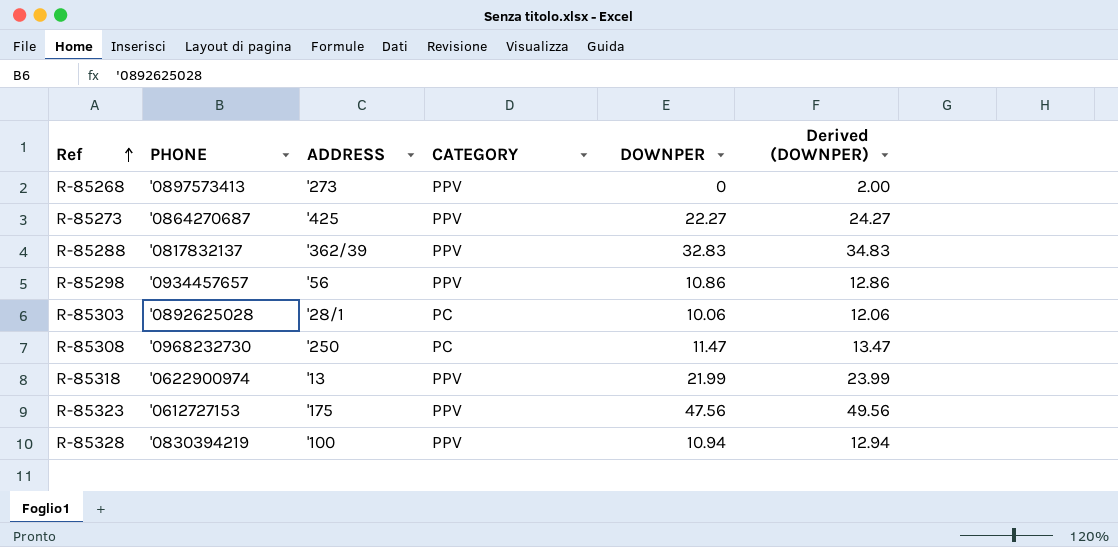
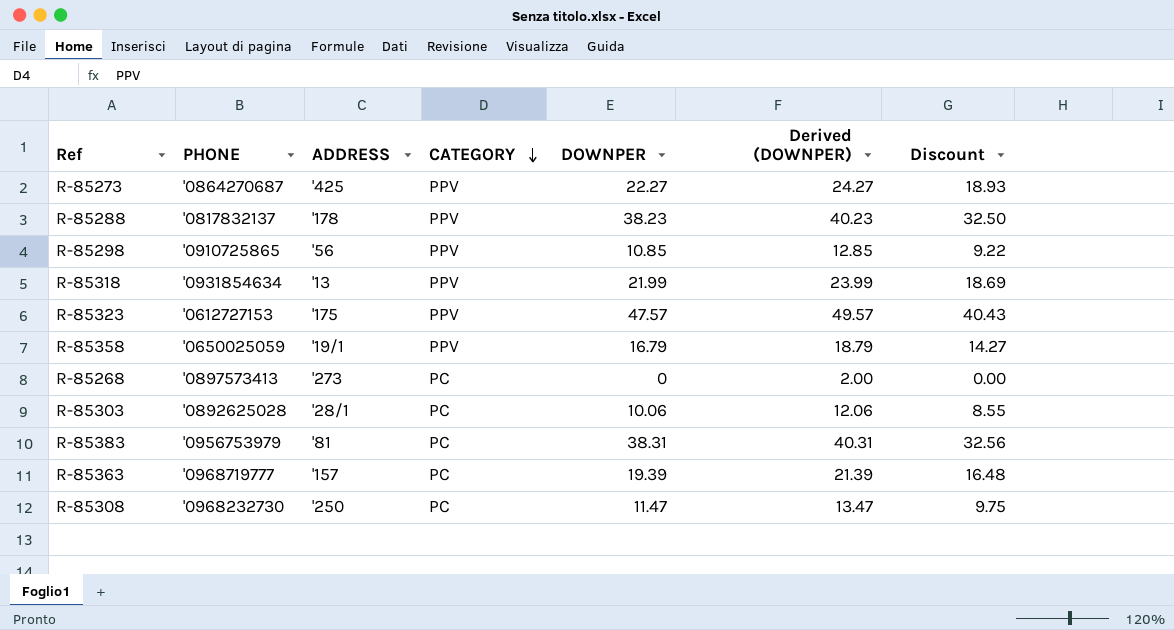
row order: Ref ascending -> CATEGORY descending
column Discount | formula: none -> [DOWNPER] * 0.85
row R-85328: '0830394219 | '100 | PPV | 10.94 | 12.94 -> none
R-85288 | ADDRESS: '362/39 -> '178
R-85288 | DOWNPER: 32.83 -> 38.23
R-85288 | Derived (DOWNPER): 34.83 -> 40.23
R-85298 | PHONE: '0934457657 -> '0910725865
R-85298 | DOWNPER: 10.86 -> 10.85
R-85298 | Derived (DOWNPER): 12.86 -> 12.85
R-85318 | PHONE: '0622900974 -> '0931854634
R-85323 | DOWNPER: 47.56 -> 47.57
R-85323 | Derived (DOWNPER): 49.56 -> 49.57
row R-85358: none -> '0650025059 | '19/1 | PPV | 16.79 | 18.79 | 14.27
R-85268 | CATEGORY: PPV -> PC
row R-85383: none -> '0956753979 | '81 | PC | 38.31 | 40.31 | 32.56
row R-85363: none -> '0968719777 | '157 | PC | 19.39 | 21.39 | 16.48

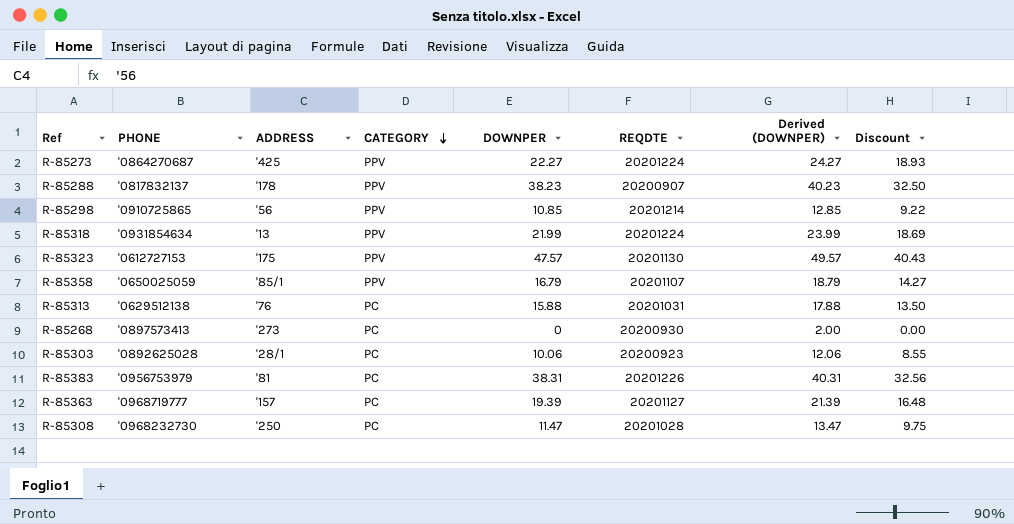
column REQDTE | position: none -> 6
R-85358 | ADDRESS: '19/1 -> '85/1
row R-85313: none -> '0629512138 | '76 | PC | 15.88 | 20201031 | 17.88 | 13.50

